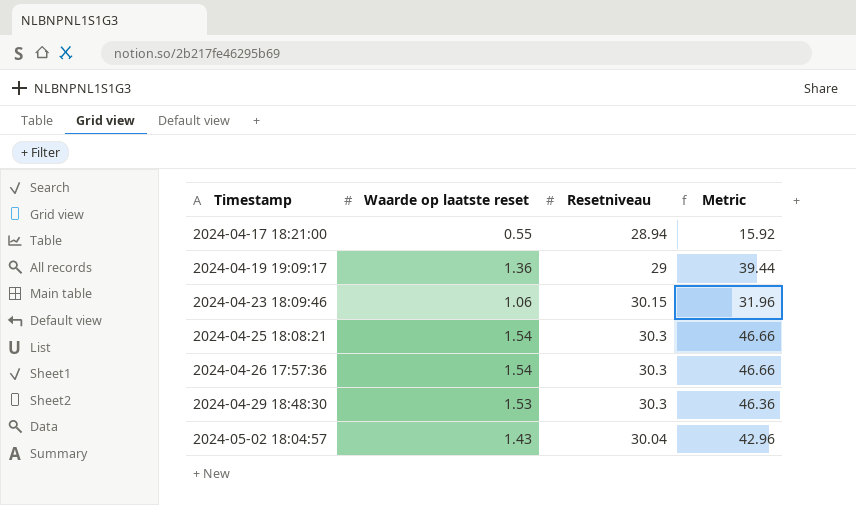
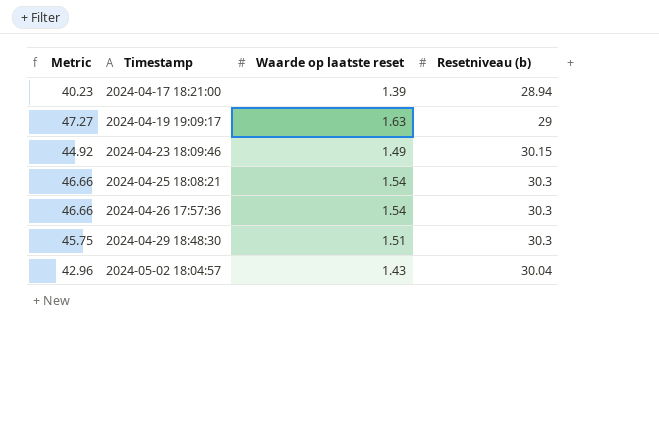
column Metric | position: 4 -> 1
column name: Resetniveau -> Resetniveau (b)
2024-04-17 18:21:00 | Metric: 15.92 -> 40.23
2024-04-17 18:21:00 | Waarde op laatste reset: 0.55 -> 1.39
2024-04-19 19:09:17 | Metric: 39.44 -> 47.27
2024-04-19 19:09:17 | Waarde op laatste reset: 1.36 -> 1.63
2024-04-23 18:09:46 | Metric: 31.96 -> 44.92
2024-04-23 18:09:46 | Waarde op laatste reset: 1.06 -> 1.49
2024-04-29 18:48:30 | Metric: 46.36 -> 45.75
2024-04-29 18:48:30 | Waarde op laatste reset: 1.53 -> 1.51

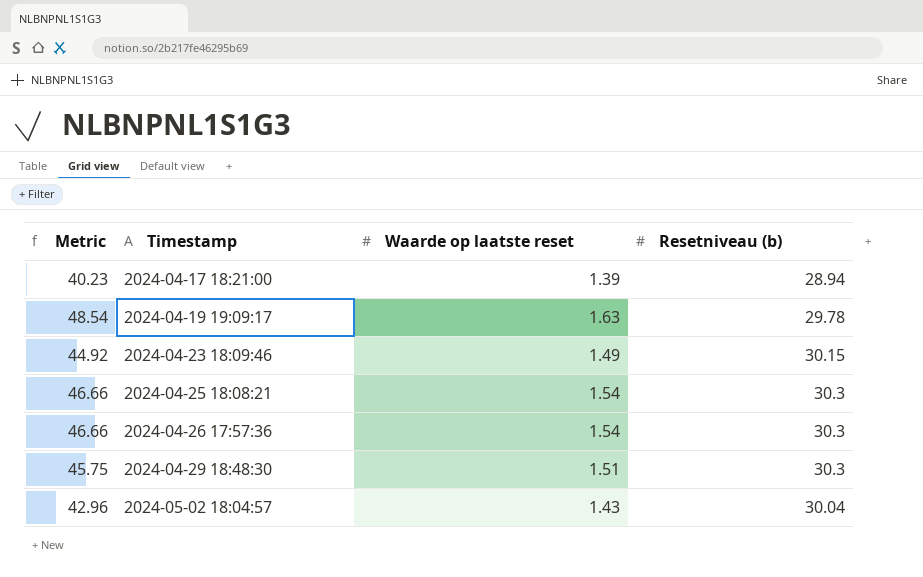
2024-04-19 19:09:17 | Metric: 47.27 -> 48.54
2024-04-19 19:09:17 | Resetniveau (b): 29 -> 29.78

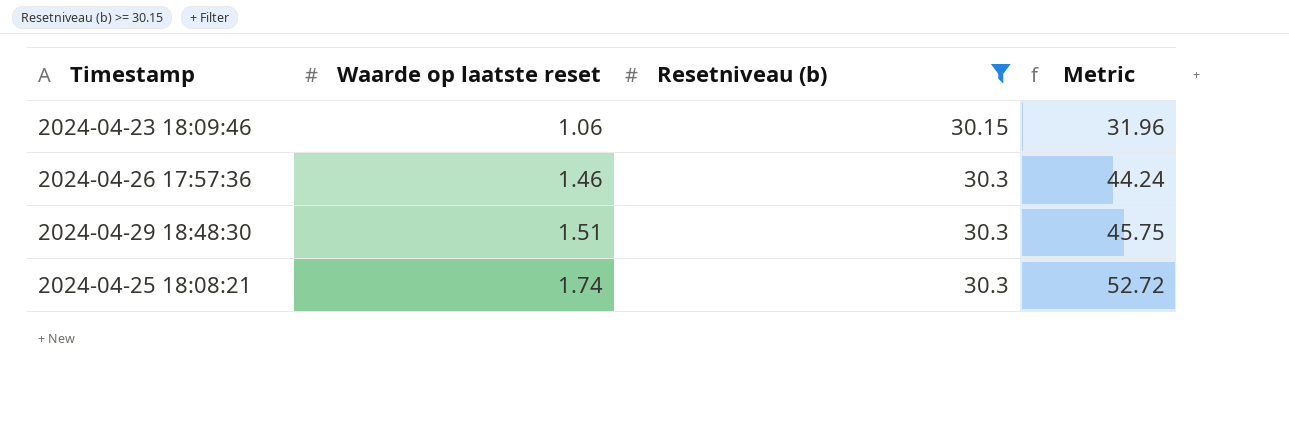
filter: none -> Resetniveau (b) >= 30.15
row order: Timestamp ascending -> Waarde op laatste reset ascending
column Metric | position: 1 -> 4
2024-04-23 18:09:46 | Waarde op laatste reset: 1.49 -> 1.06
2024-04-23 18:09:46 | Metric: 44.92 -> 31.96
2024-04-26 17:57:36 | Waarde op laatste reset: 1.54 -> 1.46
2024-04-26 17:57:36 | Metric: 46.66 -> 44.24
2024-04-25 18:08:21 | Waarde op laatste reset: 1.54 -> 1.74
2024-04-25 18:08:21 | Metric: 46.66 -> 52.72

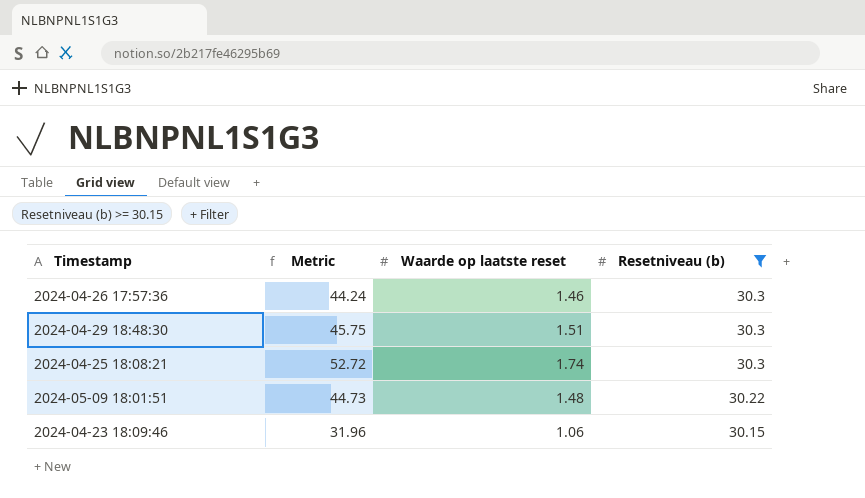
row order: Waarde op laatste reset ascending -> Resetniveau (b) descending
column Metric | position: 4 -> 2
row 2024-05-09 18:01:51: none -> 44.73 | 1.48 | 30.22

